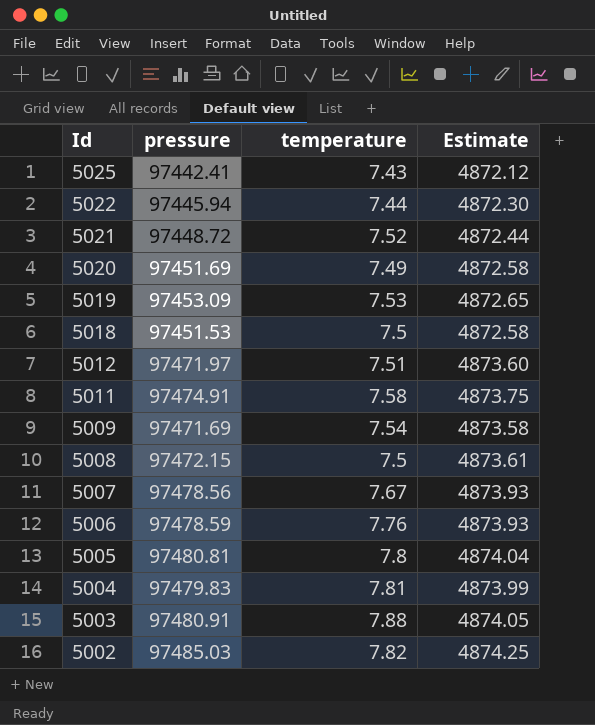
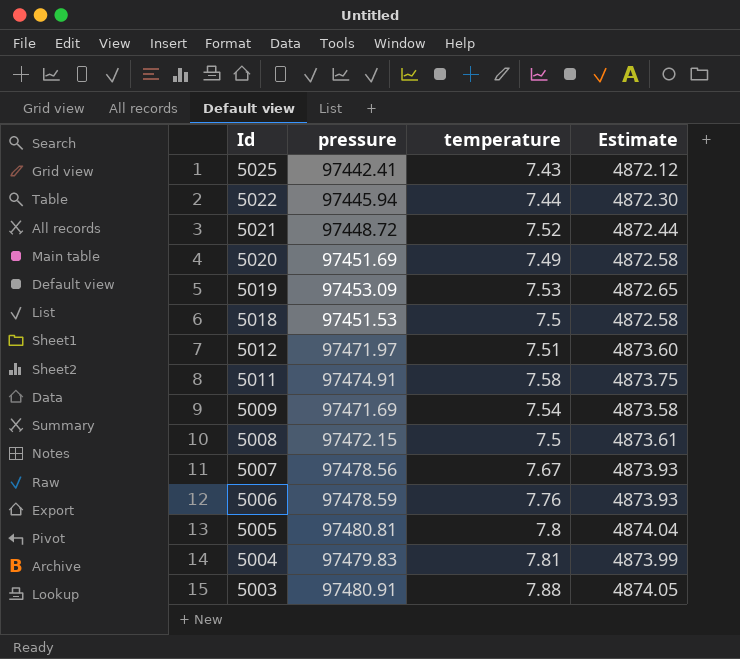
row 5002: 97485.03 | 7.82 | 4874.25 -> none

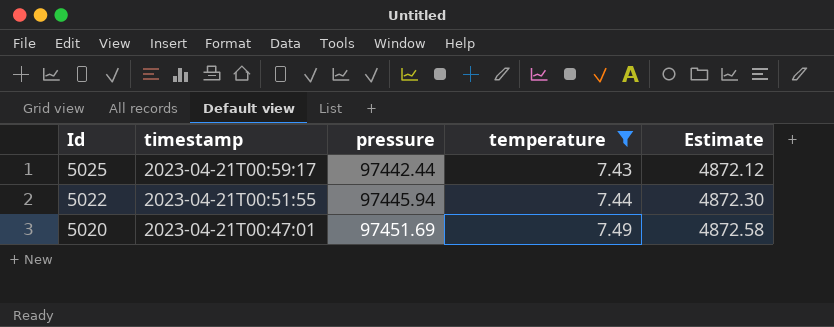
filter: none -> temperature <= 7.49
column timestamp | position: none -> 2
5025 | pressure: 97442.41 -> 97442.44

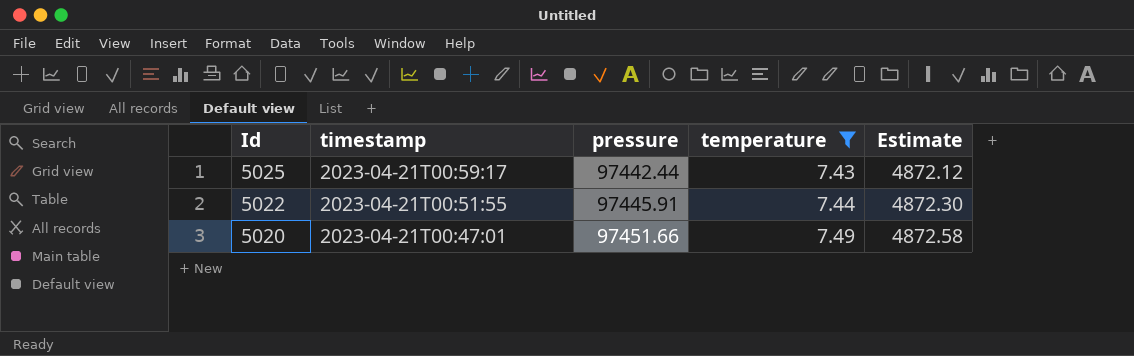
5022 | pressure: 97445.94 -> 97445.91
5020 | pressure: 97451.69 -> 97451.66

